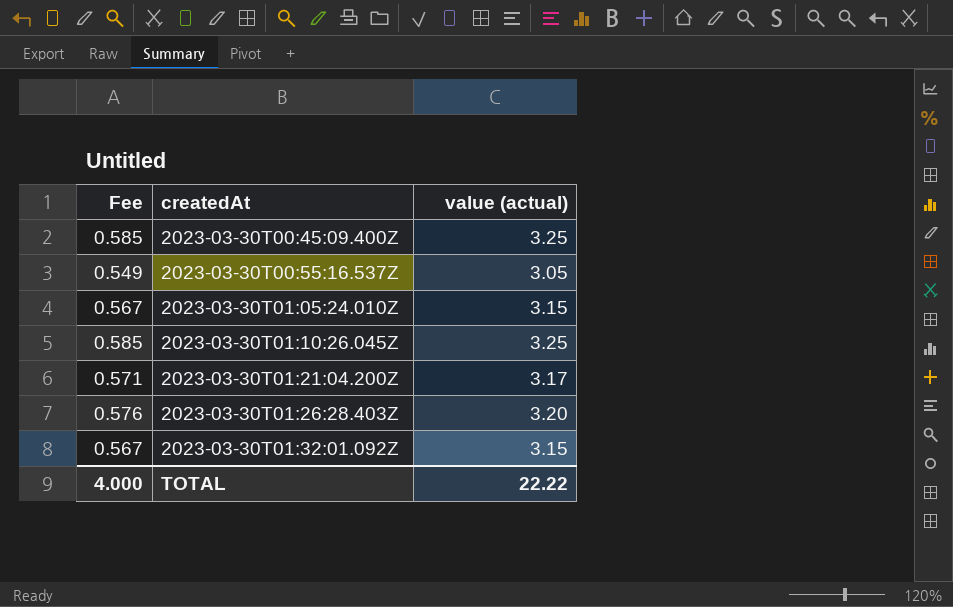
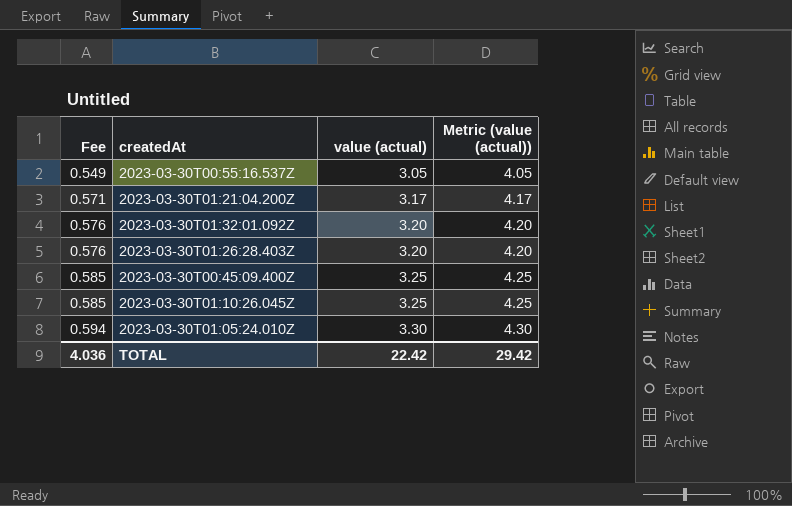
row order: createdAt ascending -> Fee ascending
column Metric (value (actual)) | formula: none -> [value (actual)] + 1
2023-03-30T01:32:01.092Z | Fee: 0.567 -> 0.576
2023-03-30T01:32:01.092Z | value (actual): 3.15 -> 3.20
2023-03-30T01:05:24.010Z | Fee: 0.567 -> 0.594
2023-03-30T01:05:24.010Z | value (actual): 3.15 -> 3.30
TOTAL | Fee: 4.000 -> 4.036
TOTAL | value (actual): 22.22 -> 22.42

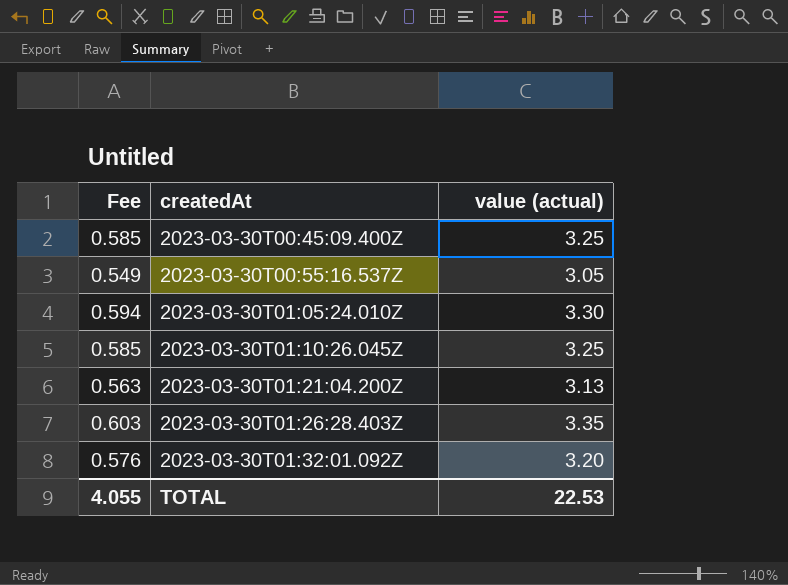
row order: Fee ascending -> createdAt ascending
column Metric (value (actual)) | formula: [value (actual)] + 1 -> none
2023-03-30T01:21:04.200Z | Fee: 0.571 -> 0.563
2023-03-30T01:21:04.200Z | value (actual): 3.17 -> 3.13
2023-03-30T01:26:28.403Z | Fee: 0.576 -> 0.603
2023-03-30T01:26:28.403Z | value (actual): 3.20 -> 3.35
TOTAL | Fee: 4.036 -> 4.055
TOTAL | value (actual): 22.42 -> 22.53

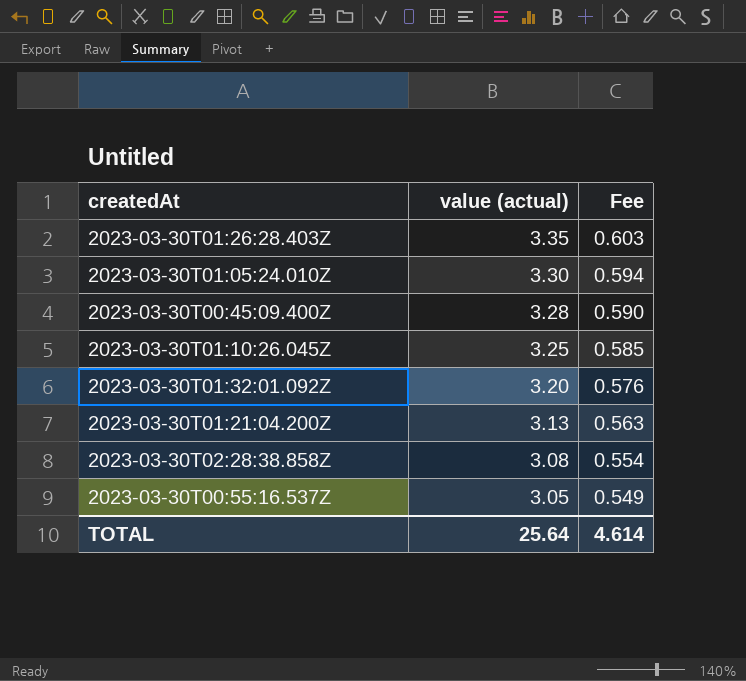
row order: createdAt ascending -> value (actual) descending
column Fee | position: 1 -> 3
2023-03-30T00:45:09.400Z | value (actual): 3.25 -> 3.28
2023-03-30T00:45:09.400Z | Fee: 0.585 -> 0.590
row 2023-03-30T02:28:38.858Z: none -> 3.08 | 0.554
TOTAL | value (actual): 22.53 -> 25.64
TOTAL | Fee: 4.055 -> 4.614

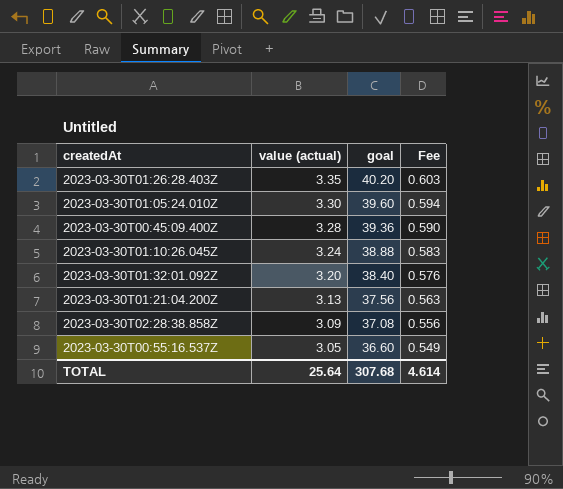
column goal | formula: none -> [value (actual)] * 12
2023-03-30T01:10:26.045Z | value (actual): 3.25 -> 3.24
2023-03-30T01:10:26.045Z | Fee: 0.585 -> 0.583
2023-03-30T02:28:38.858Z | value (actual): 3.08 -> 3.09
2023-03-30T02:28:38.858Z | Fee: 0.554 -> 0.556

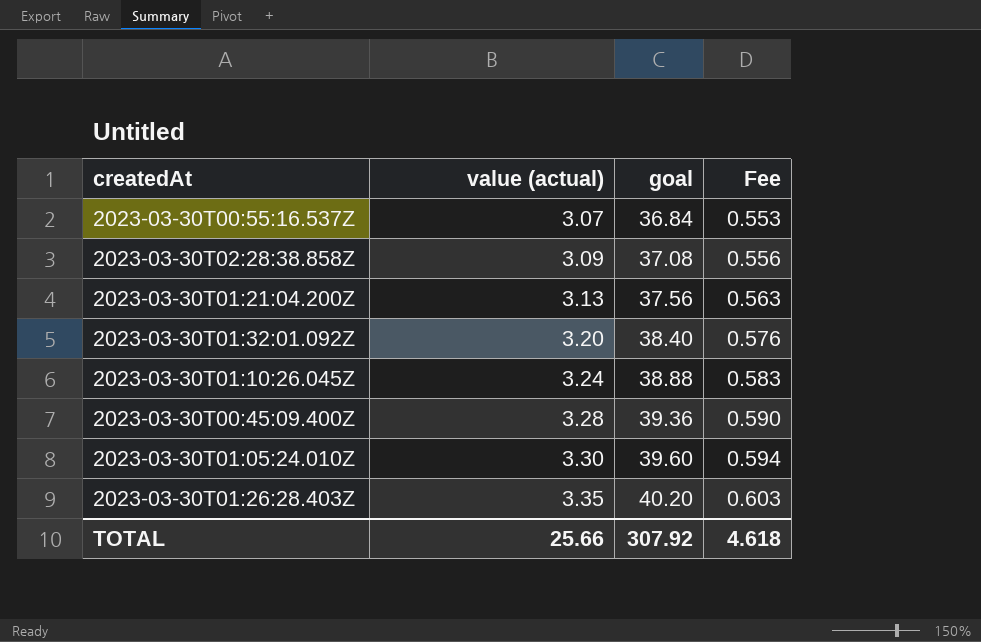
row order: value (actual) descending -> value (actual) ascending
2023-03-30T00:55:16.537Z | value (actual): 3.05 -> 3.07
2023-03-30T00:55:16.537Z | goal: 36.60 -> 36.84
2023-03-30T00:55:16.537Z | Fee: 0.549 -> 0.553
TOTAL | value (actual): 25.64 -> 25.66
TOTAL | goal: 307.68 -> 307.92
TOTAL | Fee: 4.614 -> 4.618

